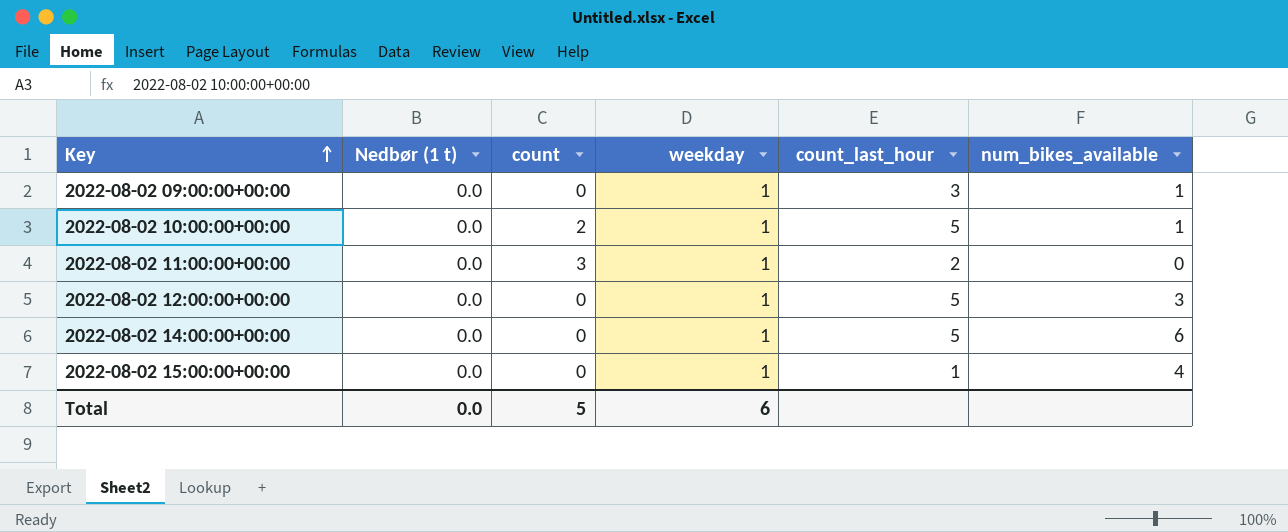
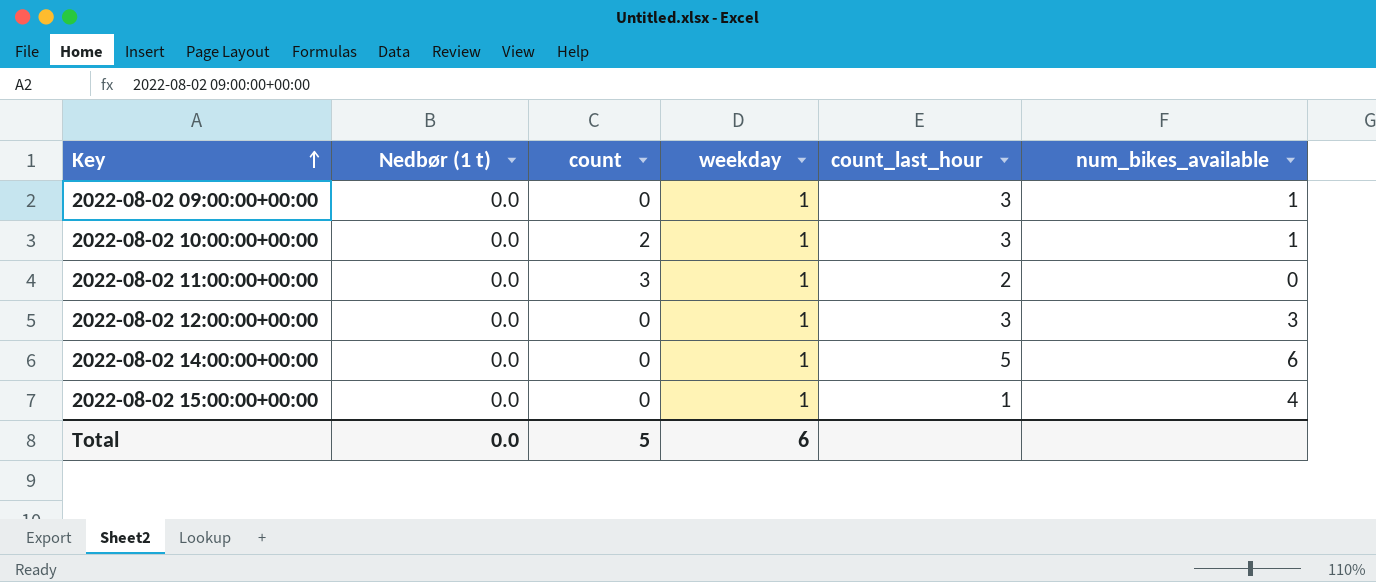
2022-08-02 10:00:00+00:00 | count_last_hour: 5 -> 3
2022-08-02 12:00:00+00:00 | count_last_hour: 5 -> 3

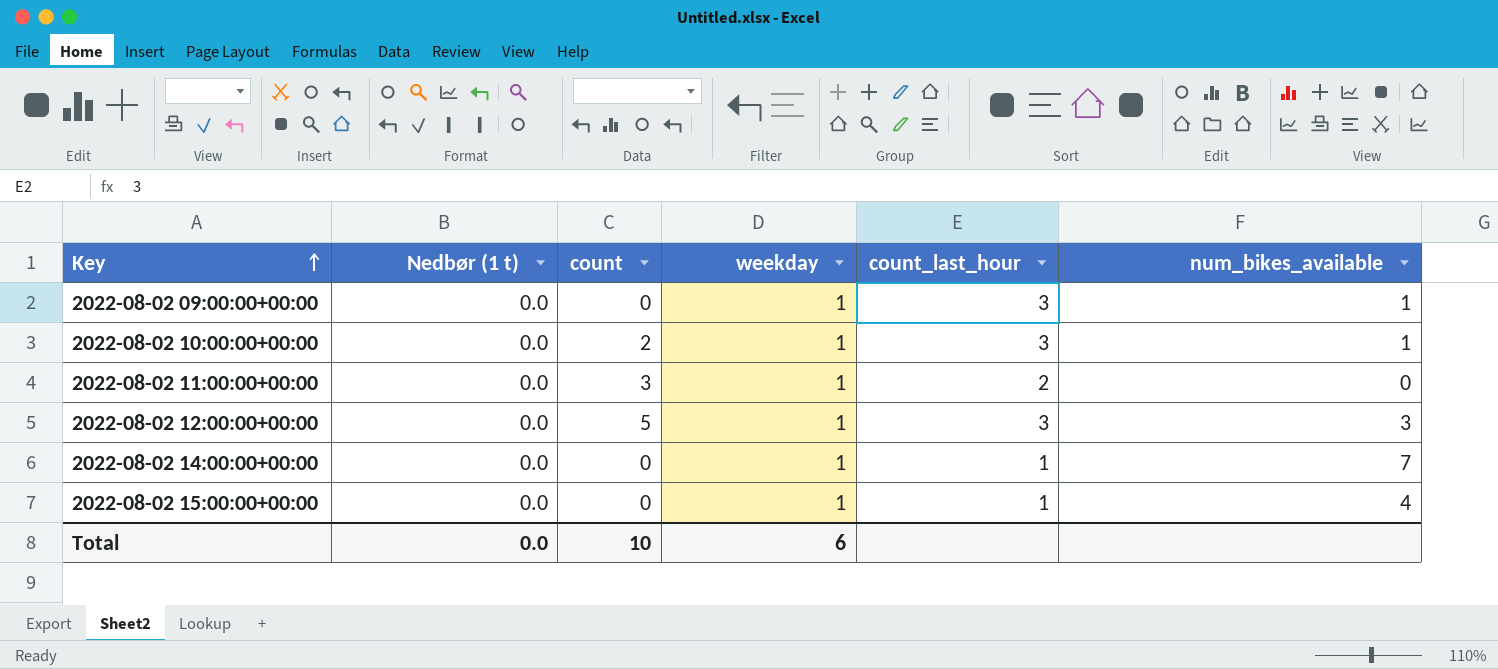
2022-08-02 12:00:00+00:00 | count: 0 -> 5
2022-08-02 14:00:00+00:00 | count_last_hour: 5 -> 1
2022-08-02 14:00:00+00:00 | num_bikes_available: 6 -> 7
Total | count: 5 -> 10

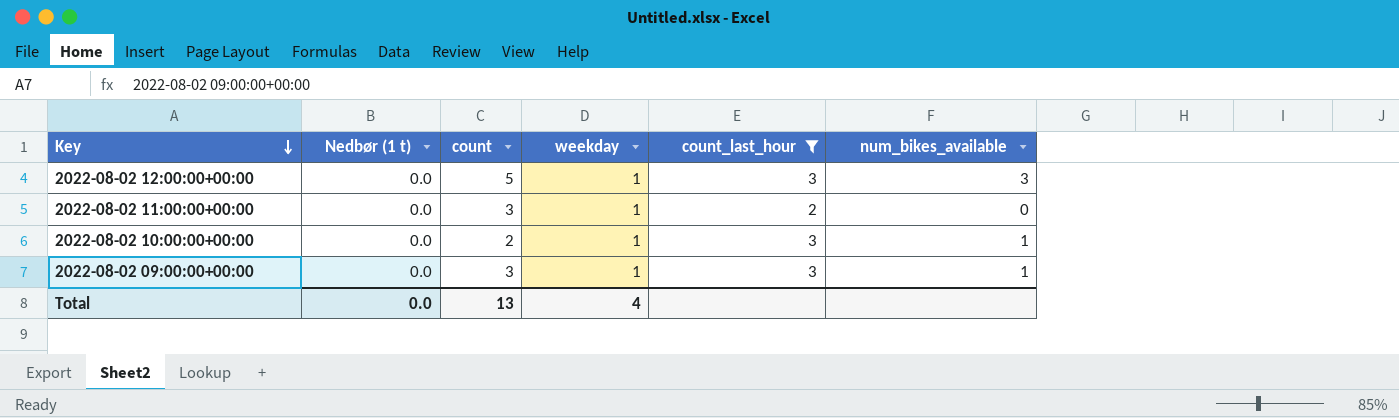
filter: none -> count_last_hour != 1
row order: Key ascending -> Key descending
2022-08-02 09:00:00+00:00 | count: 0 -> 3
Total | count: 10 -> 13
Total | weekday: 6 -> 4

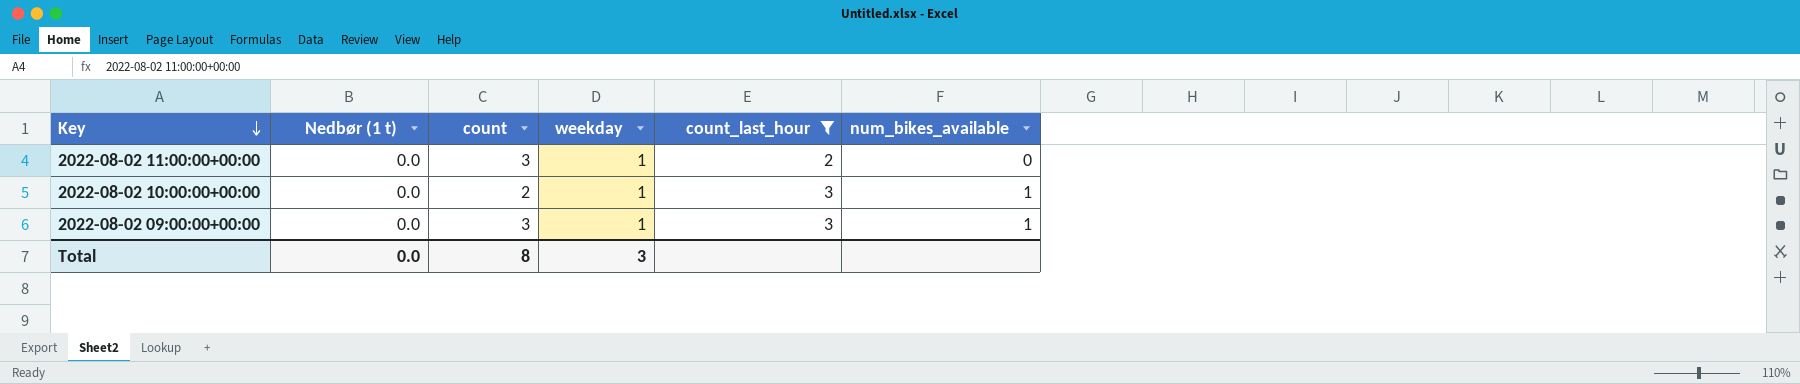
row 2022-08-02 12:00:00+00:00: 0.0 | 5 | 1 | 3 | 3 -> none
Total | count: 13 -> 8
Total | weekday: 4 -> 3

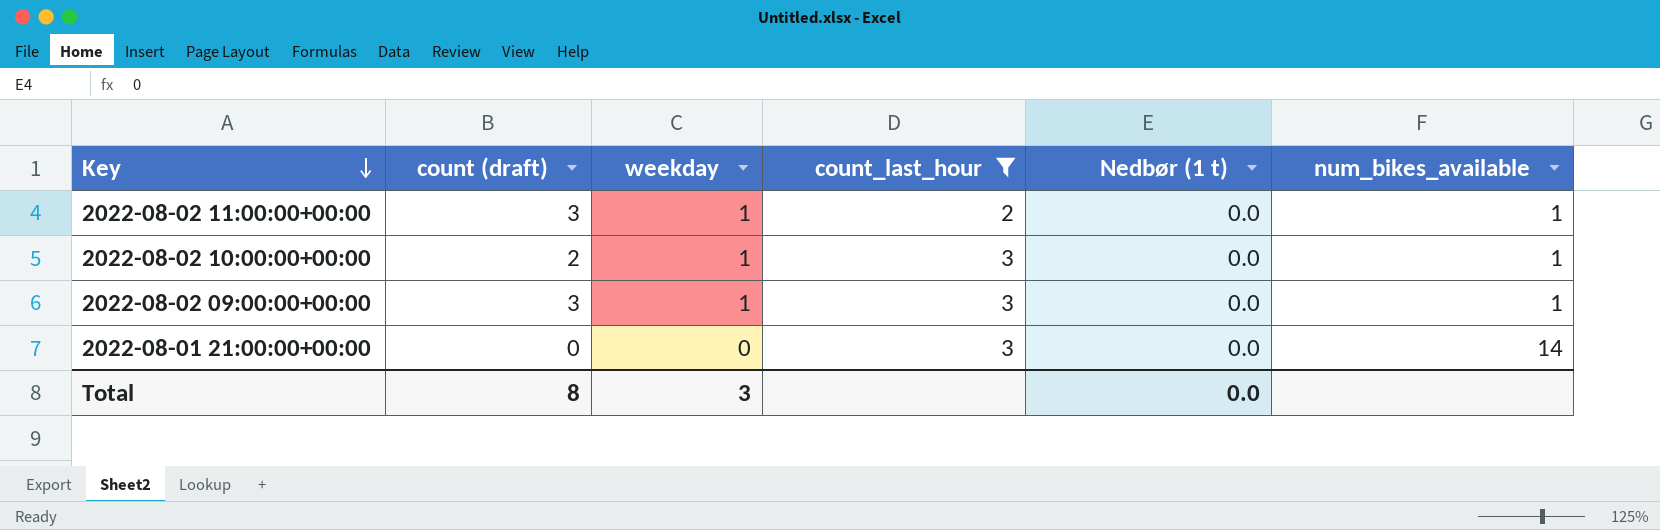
column name: count -> count (draft)
column Nedbør (1 t) | position: 2 -> 5
2022-08-02 11:00:00+00:00 | num_bikes_available: 0 -> 1
row 2022-08-01 21:00:00+00:00: none -> 0 | 0 | 3 | 0.0 | 14

